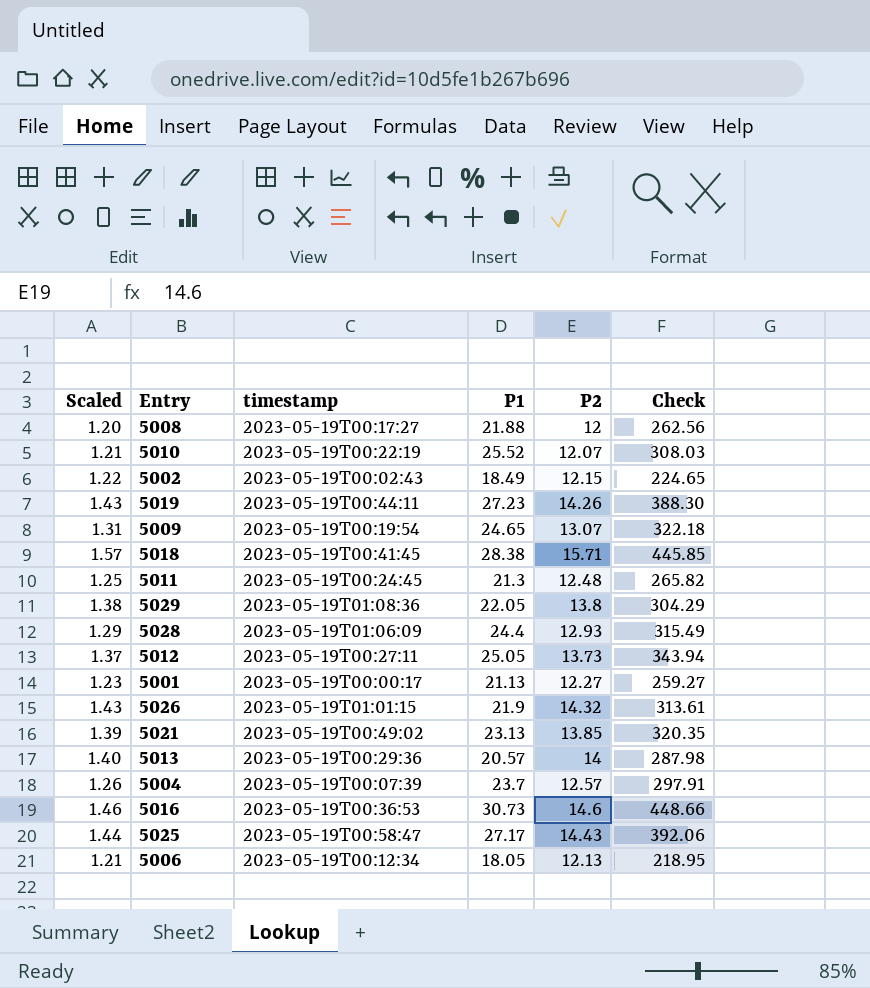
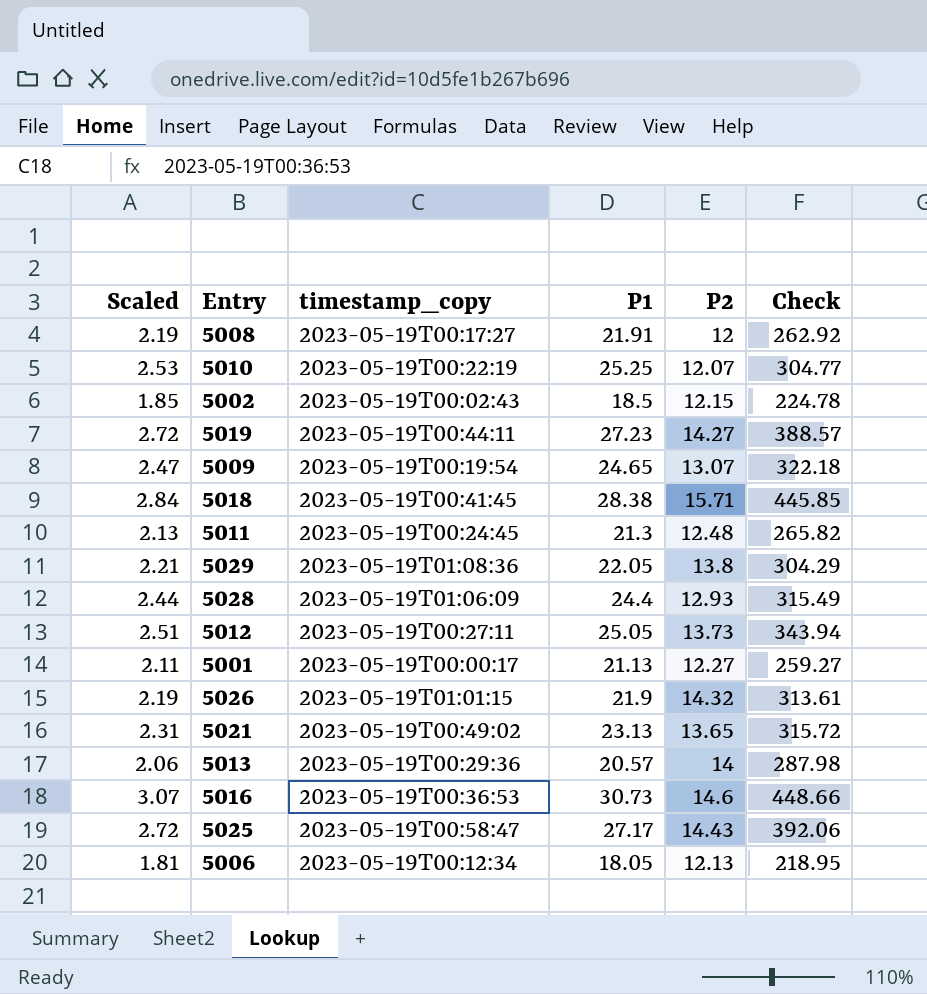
column Scaled | formula: [P2] * 0.1 -> [P1] * 0.1
column name: timestamp -> timestamp_copy
row 5004: 1.26 | 2023-05-19T00:07:39 | 23.7 | 12.57 | 297.91 -> none
5008 | P1: 21.88 -> 21.91
5008 | Check: 262.56 -> 262.92
5010 | P1: 25.52 -> 25.25
5010 | Check: 308.03 -> 304.77
5002 | P1: 18.49 -> 18.5
5002 | Check: 224.65 -> 224.78
5019 | P2: 14.26 -> 14.27
5019 | Check: 388.30 -> 388.57
5021 | P2: 13.85 -> 13.65
5021 | Check: 320.35 -> 315.72

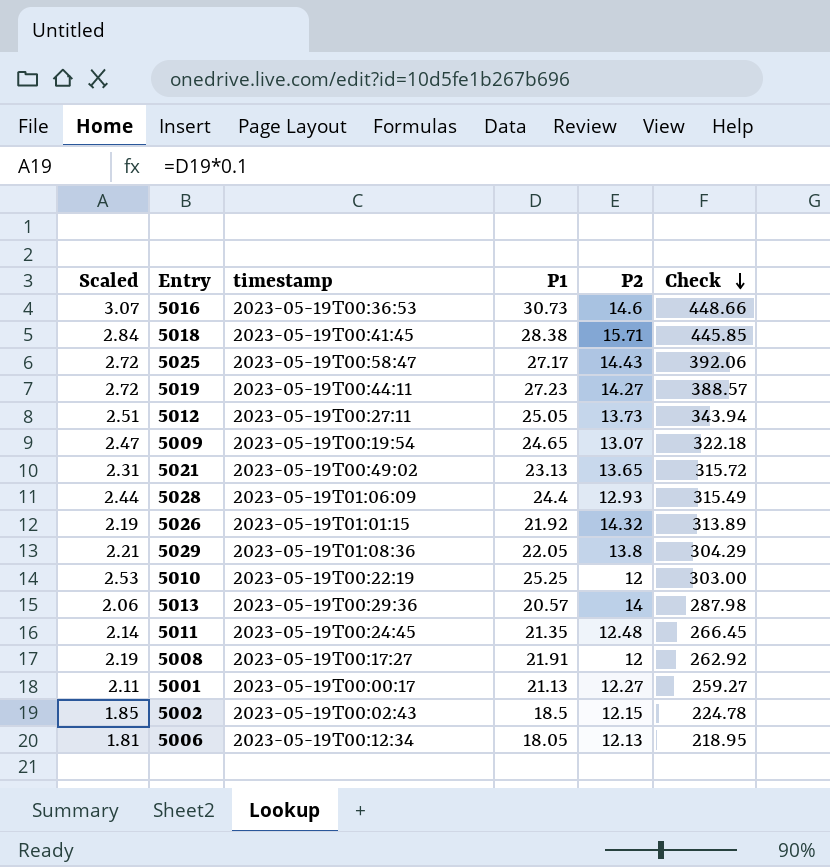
row order: none -> Check descending
column name: timestamp_copy -> timestamp
5026 | P1: 21.9 -> 21.92
5026 | Check: 313.61 -> 313.89
5010 | P2: 12.07 -> 12
5010 | Check: 304.77 -> 303.00
5011 | Scaled: 2.13 -> 2.14
5011 | P1: 21.3 -> 21.35
5011 | Check: 265.82 -> 266.45

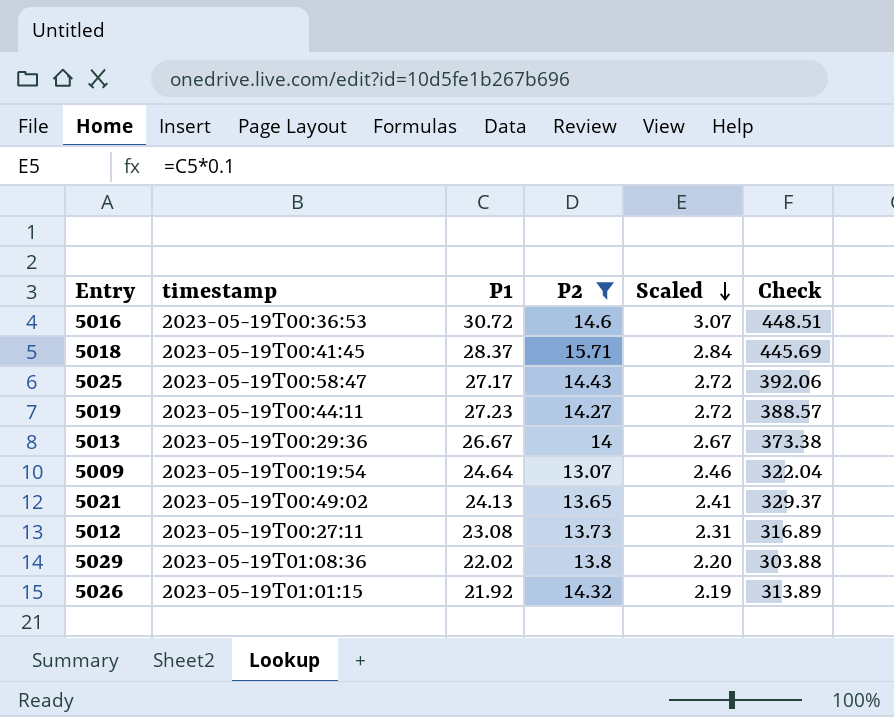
filter: none -> P2 >= 13.07
row order: Check descending -> Scaled descending
column Scaled | position: 1 -> 5
5016 | P1: 30.73 -> 30.72
5016 | Check: 448.66 -> 448.51
5018 | P1: 28.38 -> 28.37
5018 | Check: 445.85 -> 445.69
5013 | P1: 20.57 -> 26.67
5013 | Scaled: 2.06 -> 2.67
5013 | Check: 287.98 -> 373.38
5009 | P1: 24.65 -> 24.64
5009 | Scaled: 2.47 -> 2.46
5009 | Check: 322.18 -> 322.04
5021 | P1: 23.13 -> 24.13
5021 | Scaled: 2.31 -> 2.41
5021 | Check: 315.72 -> 329.37
5012 | P1: 25.05 -> 23.08
5012 | Scaled: 2.51 -> 2.31
5012 | Check: 343.94 -> 316.89
5029 | P1: 22.05 -> 22.02
5029 | Scaled: 2.21 -> 2.20
5029 | Check: 304.29 -> 303.88

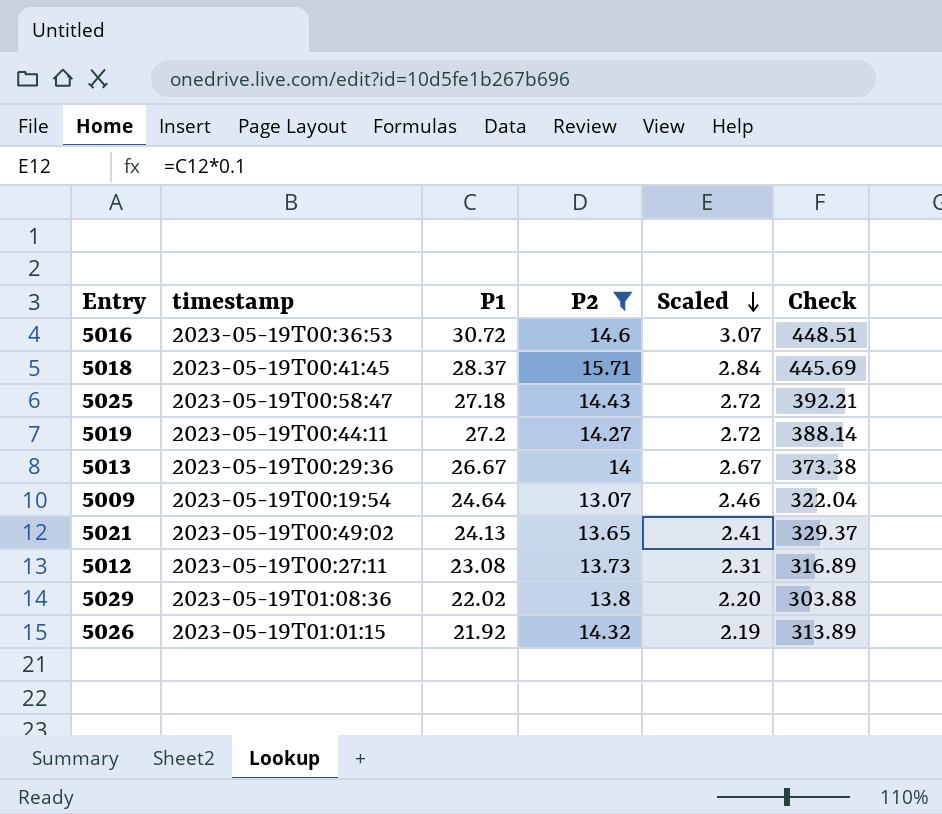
5025 | P1: 27.17 -> 27.18
5025 | Check: 392.06 -> 392.21
5019 | P1: 27.23 -> 27.2
5019 | Check: 388.57 -> 388.14

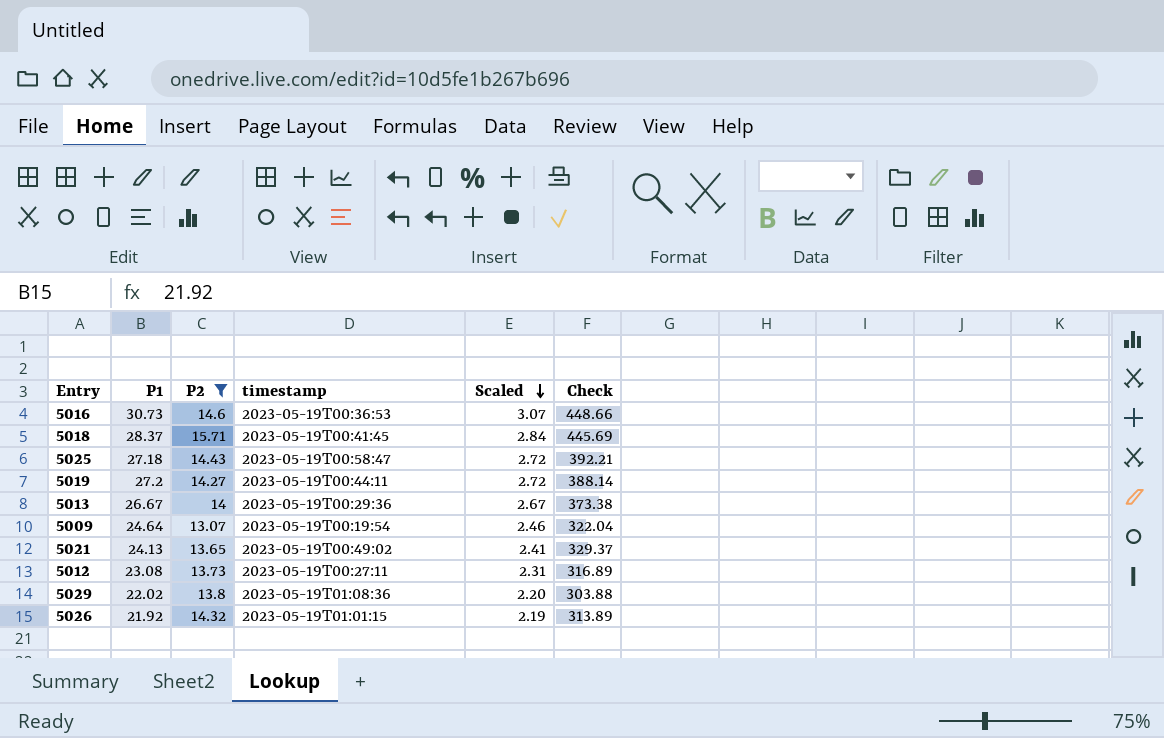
column timestamp | position: 2 -> 4
5016 | P1: 30.72 -> 30.73
5016 | Check: 448.51 -> 448.66

